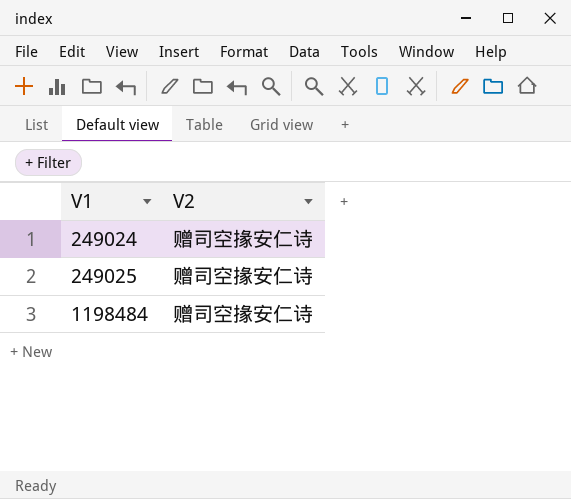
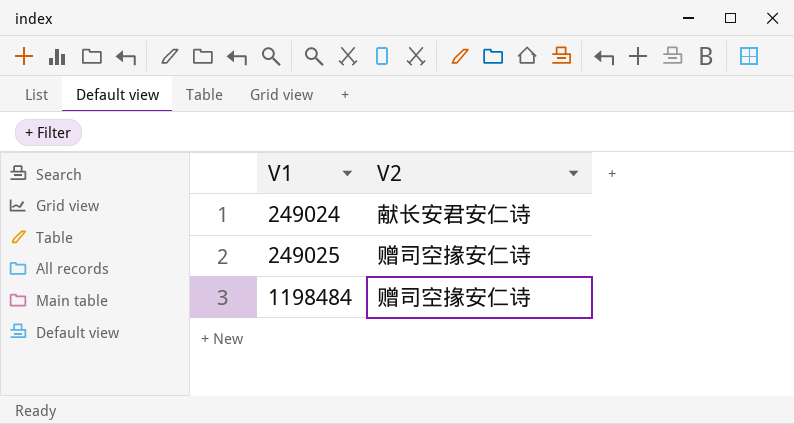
249024 | V2: 赠司空掾安仁诗 -> 献长安君安仁诗

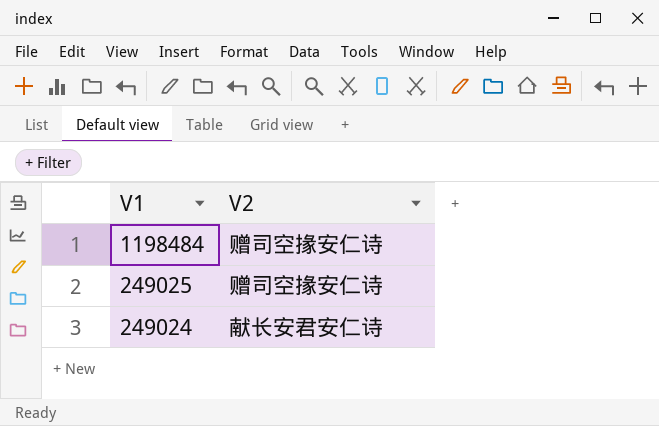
row order: V1 ascending -> V1 descending

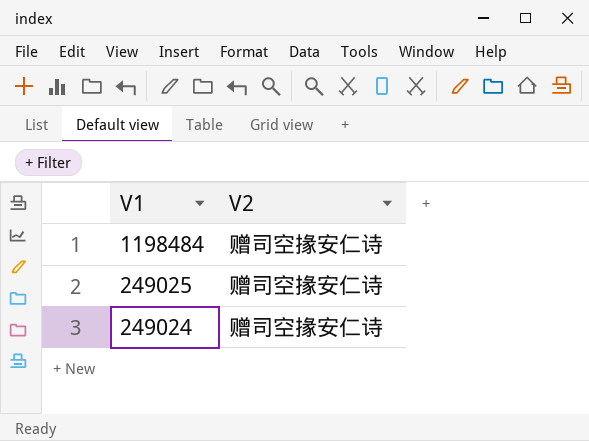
249024 | V2: 献长安君安仁诗 -> 赠司空掾安仁诗

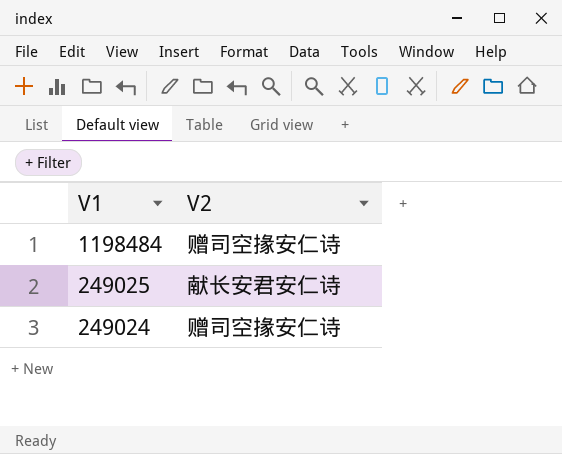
249025 | V2: 赠司空掾安仁诗 -> 献长安君安仁诗

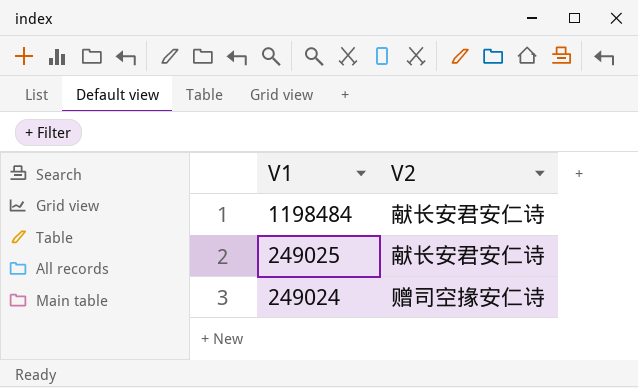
1198484 | V2: 赠司空掾安仁诗 -> 献长安君安仁诗

